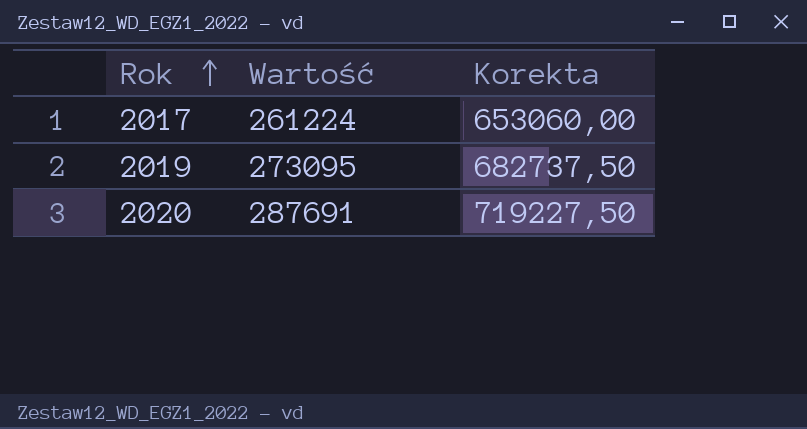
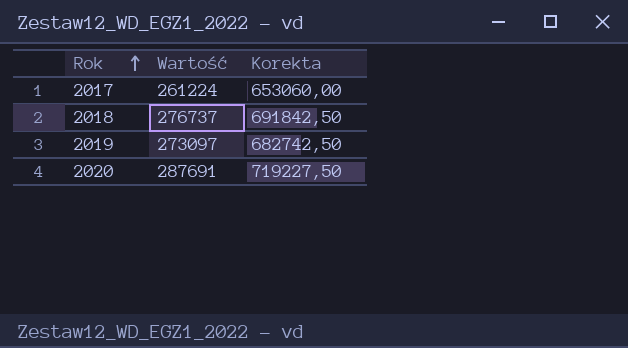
row 2018: none -> 276737 | 691842,50
2019 | Wartość: 273095 -> 273097
2019 | Korekta: 682737,50 -> 682742,50

